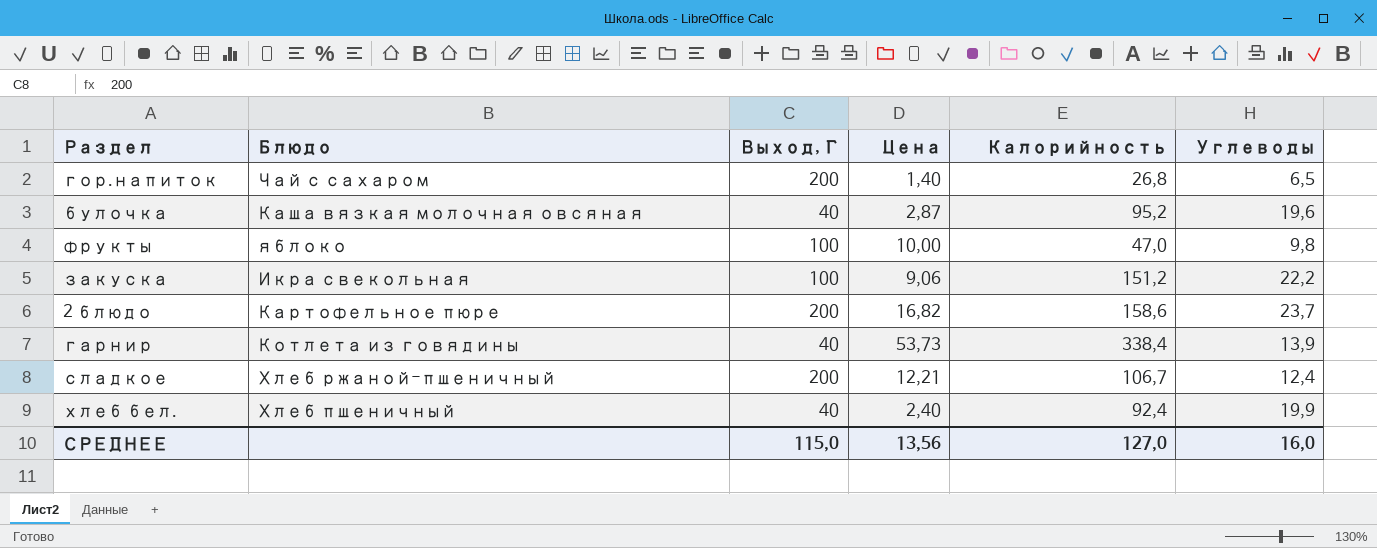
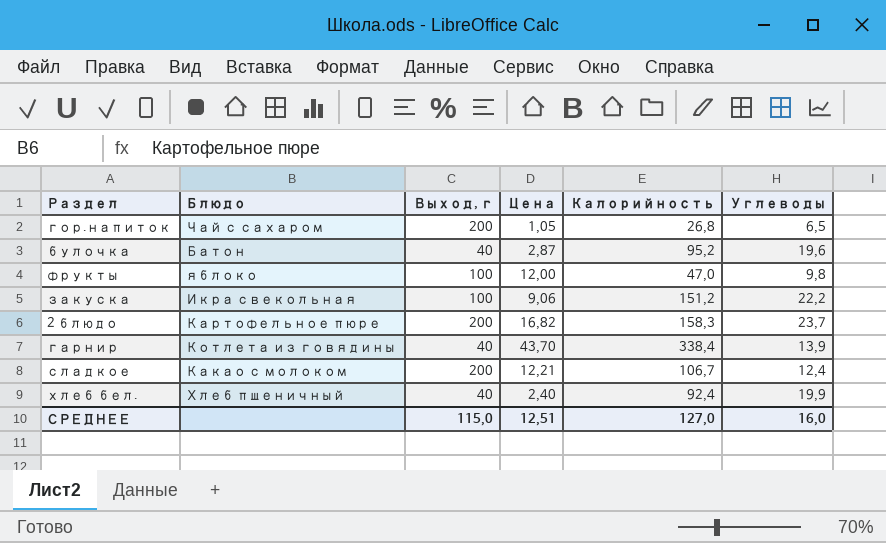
column name: Выход, Г -> Выход, г
гор.напиток | Цена: 1,40 -> 1,05
булочка | Блюдо: Каша вязкая молочная овсяная -> Батон
фрукты | Цена: 10,00 -> 12,00
2 блюдо | Калорийность: 158,6 -> 158,3
гарнир | Цена: 53,73 -> 43,70
сладкое | Блюдо: Хлеб ржаной-пшеничный -> Какао с молоком
СРЕДНЕЕ | Цена: 13,56 -> 12,51

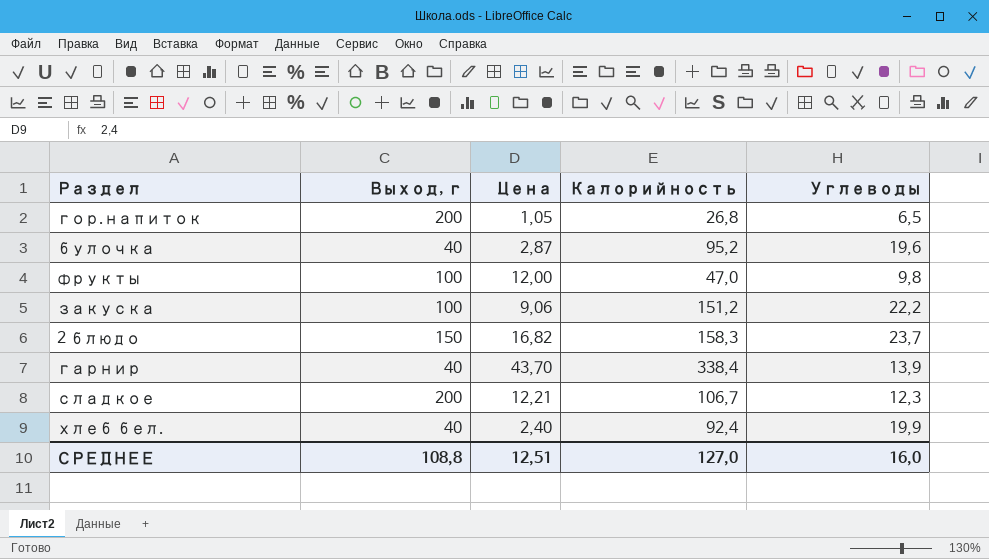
column Блюдо | position: 2 -> none
2 блюдо | Выход, г: 200 -> 150
сладкое | Углеводы: 12,4 -> 12,3
СРЕДНЕЕ | Выход, г: 115,0 -> 108,8

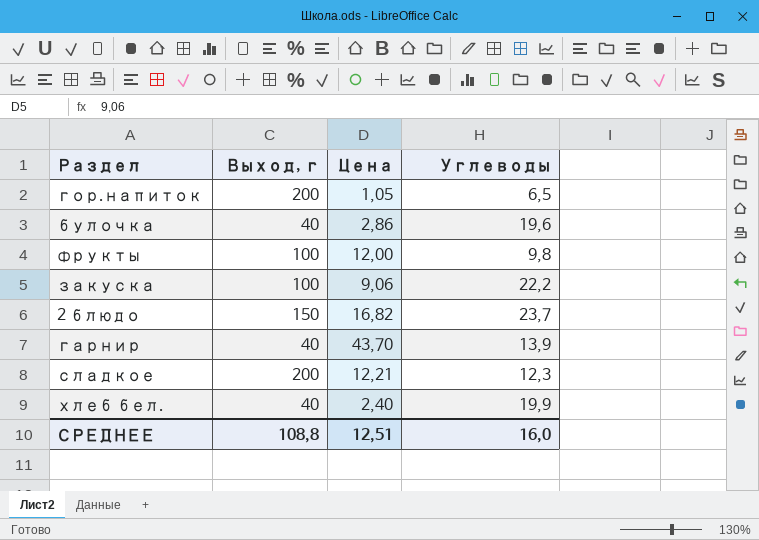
column Калорийность | position: 4 -> none
булочка | Цена: 2,87 -> 2,86

